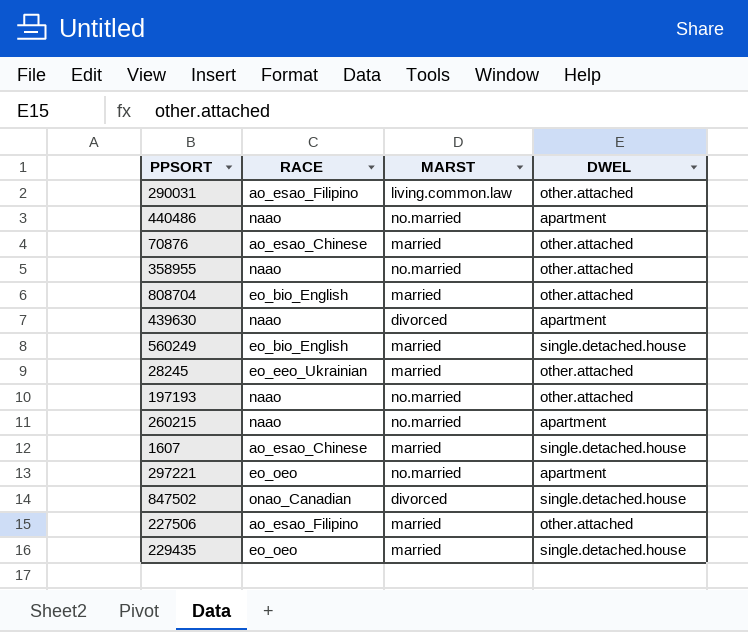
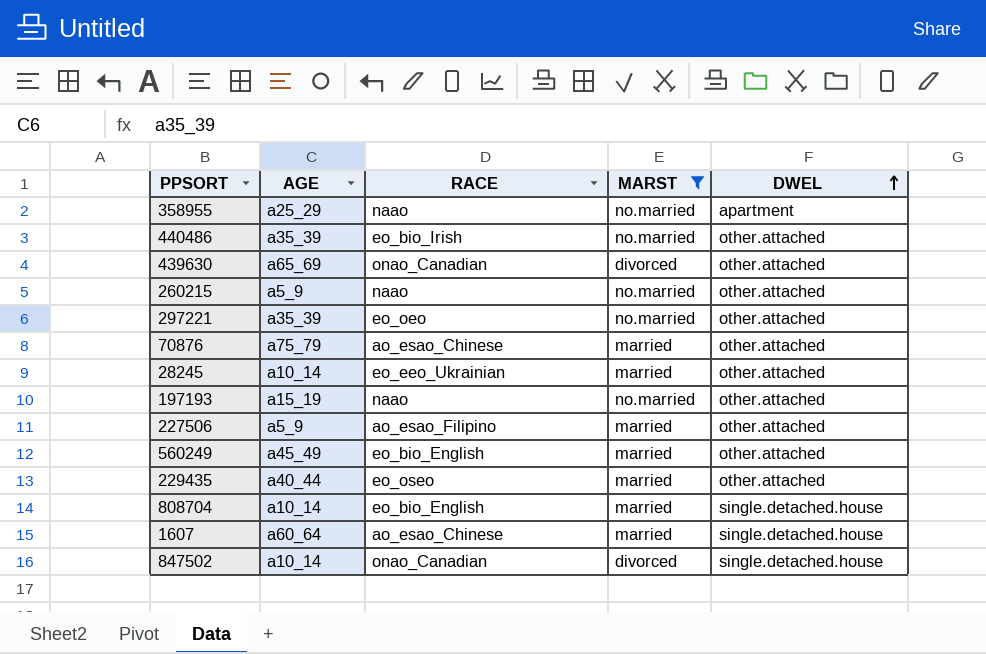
filter: none -> MARST != living.common.law
row order: none -> DWEL ascending
column AGE | position: none -> 2
358955 | DWEL: other.attached -> apartment
440486 | RACE: naao -> eo_bio_Irish
440486 | DWEL: apartment -> other.attached
439630 | RACE: naao -> onao_Canadian
439630 | DWEL: apartment -> other.attached
260215 | DWEL: apartment -> other.attached
297221 | DWEL: apartment -> other.attached
560249 | DWEL: single.detached.house -> other.attached
229435 | RACE: eo_oeo -> eo_oseo
229435 | DWEL: single.detached.house -> other.attached
808704 | DWEL: other.attached -> single.detached.house

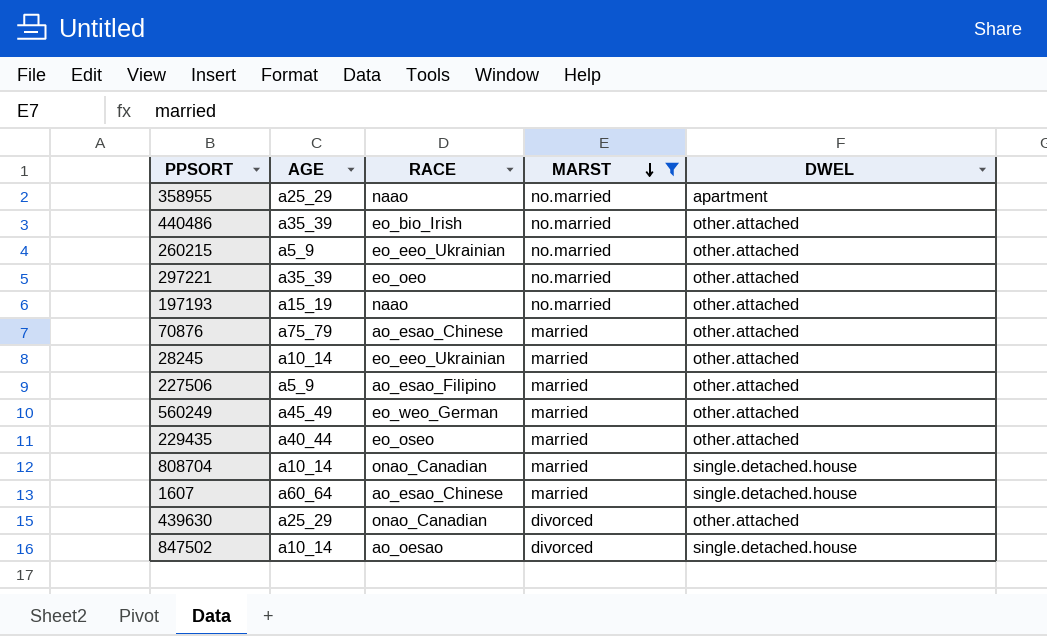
row order: DWEL ascending -> MARST descending
260215 | RACE: naao -> eo_eeo_Ukrainian
560249 | RACE: eo_bio_English -> eo_weo_German
808704 | RACE: eo_bio_English -> onao_Canadian
439630 | AGE: a65_69 -> a25_29
847502 | RACE: onao_Canadian -> ao_oesao

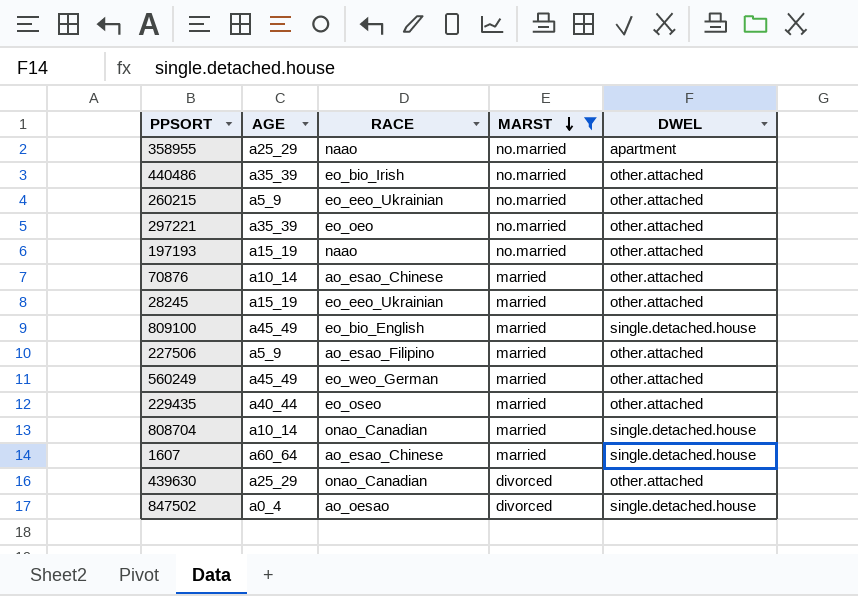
70876 | AGE: a75_79 -> a10_14
28245 | AGE: a10_14 -> a15_19
row 809100: none -> a45_49 | eo_bio_English | married | single.detached.house
847502 | AGE: a10_14 -> a0_4

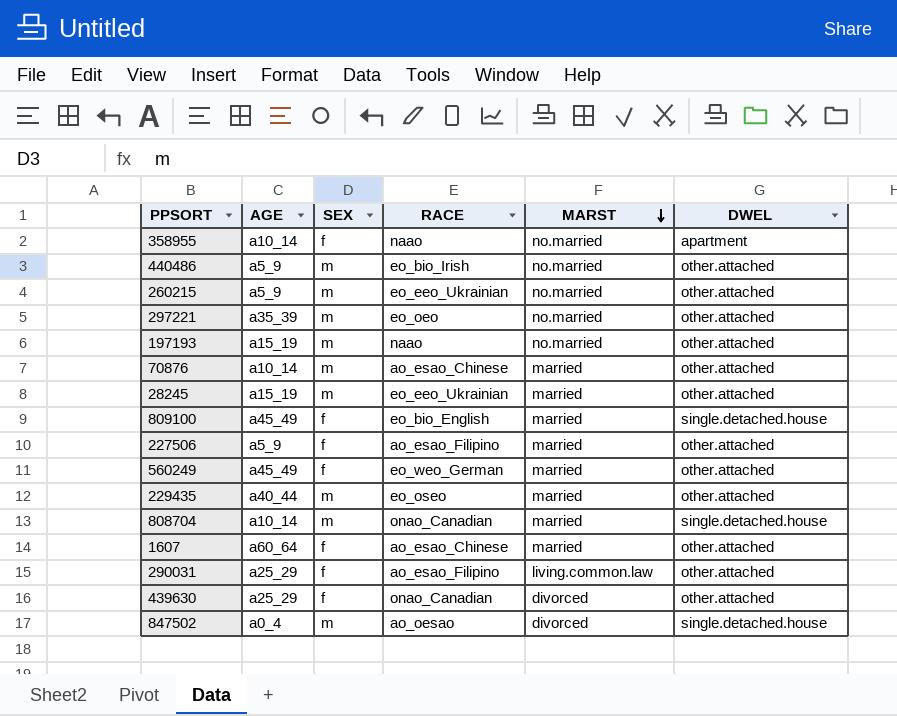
filter: MARST != living.common.law -> none
column SEX | position: none -> 3
358955 | AGE: a25_29 -> a10_14
440486 | AGE: a35_39 -> a5_9
1607 | DWEL: single.detached.house -> other.attached

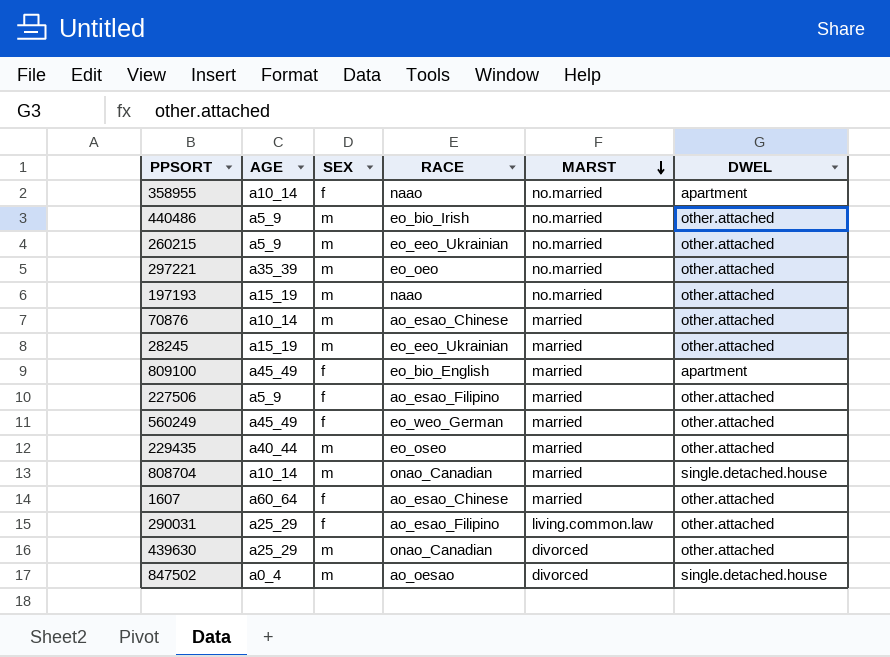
809100 | DWEL: single.detached.house -> apartment
439630 | SEX: f -> m

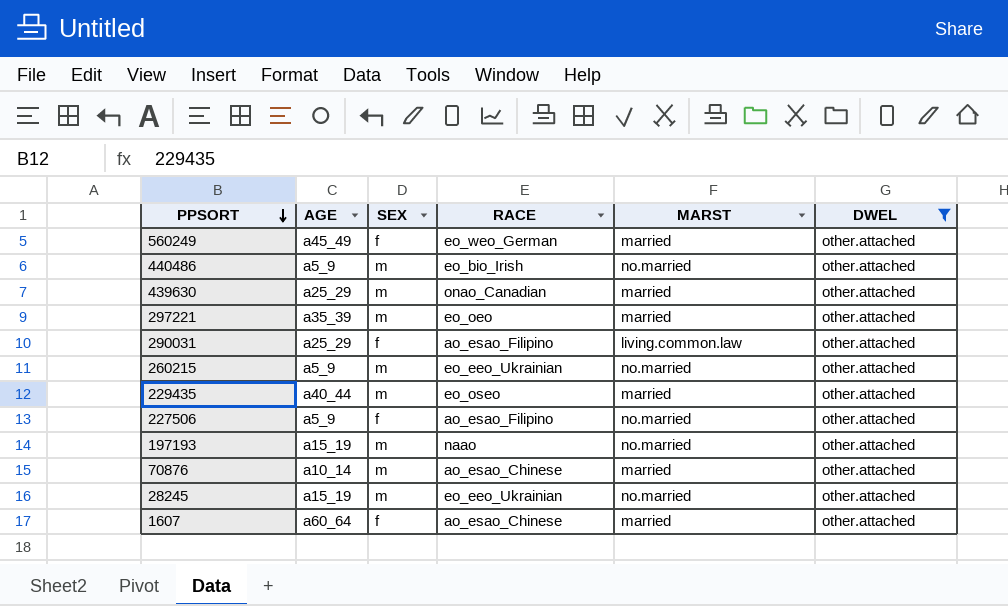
filter: none -> DWEL = other.attached
row order: MARST descending -> PPSORT descending
439630 | MARST: divorced -> married
297221 | MARST: no.married -> married
227506 | MARST: married -> no.married
28245 | MARST: married -> no.married

